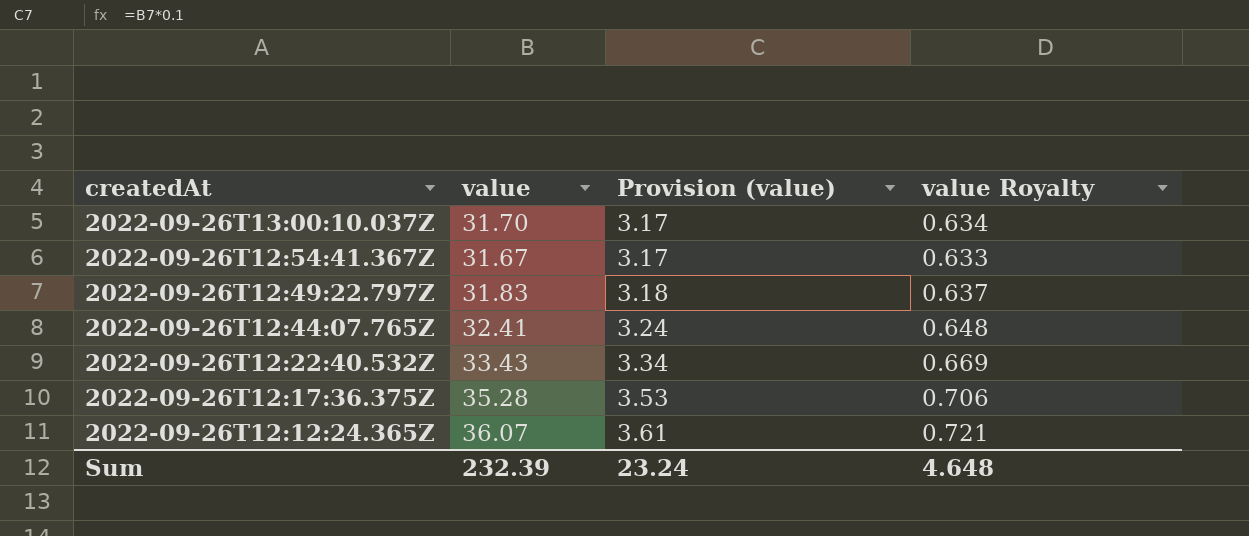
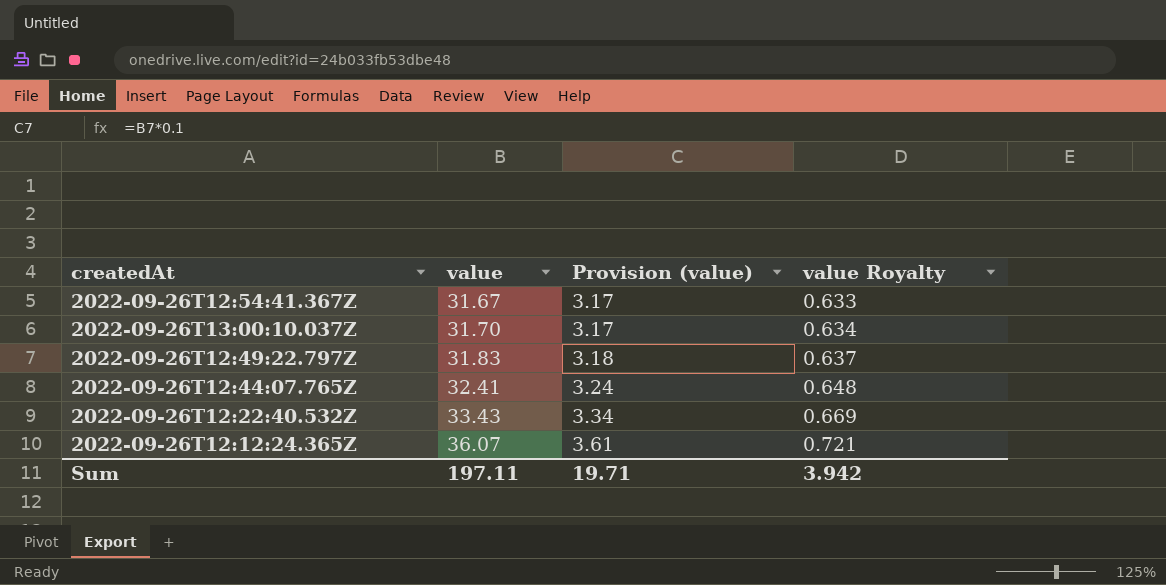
row order: createdAt descending -> value ascending
row 2022-09-26T12:17:36.375Z: 35.28 | 3.53 | 0.706 -> none
Sum | value: 232.39 -> 197.11
Sum | Provision (value): 23.24 -> 19.71
Sum | value Royalty: 4.648 -> 3.942

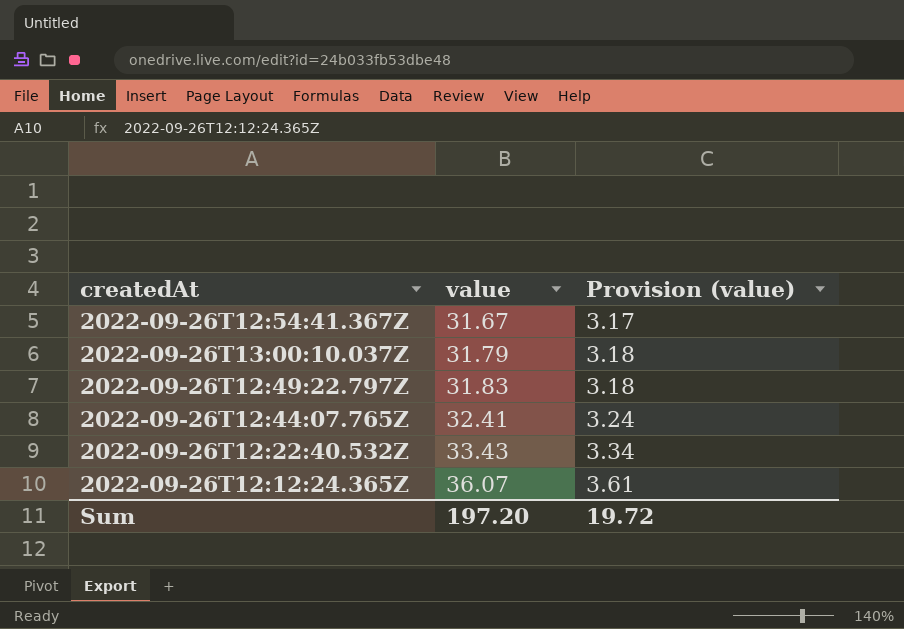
column value Royalty | formula: [value] * 0.02 -> none
2022-09-26T13:00:10.037Z | value: 31.70 -> 31.79
2022-09-26T13:00:10.037Z | Provision (value): 3.17 -> 3.18
Sum | value: 197.11 -> 197.20
Sum | Provision (value): 19.71 -> 19.72

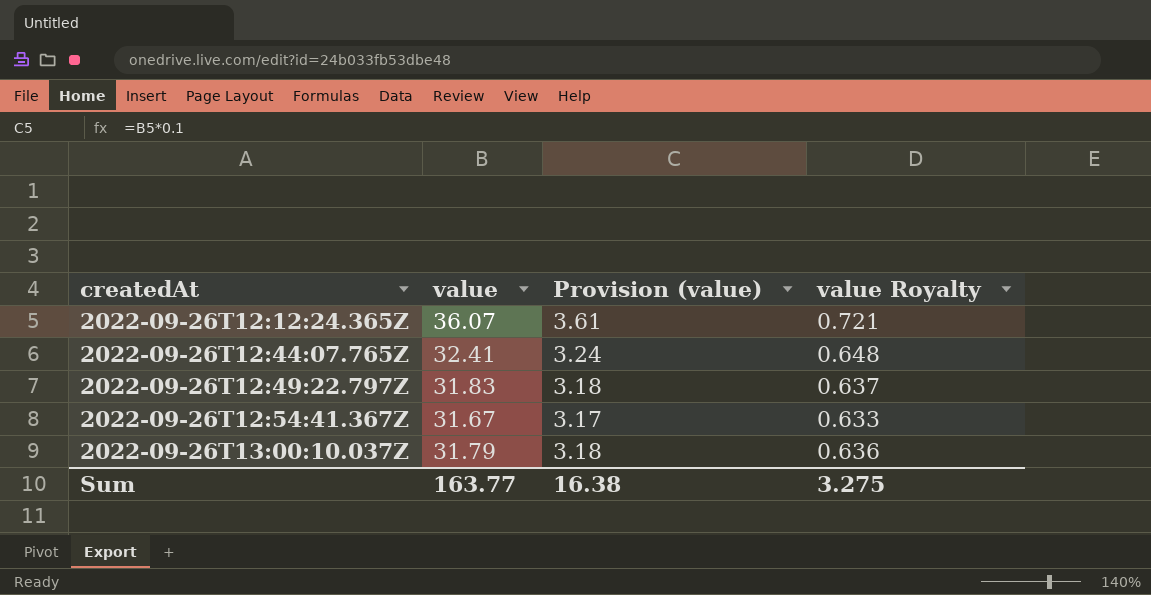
row order: value ascending -> createdAt ascending
column value Royalty | formula: none -> [value] * 0.02
row 2022-09-26T12:22:40.532Z: 33.43 | 3.34 -> none
Sum | value: 197.20 -> 163.77
Sum | Provision (value): 19.72 -> 16.38

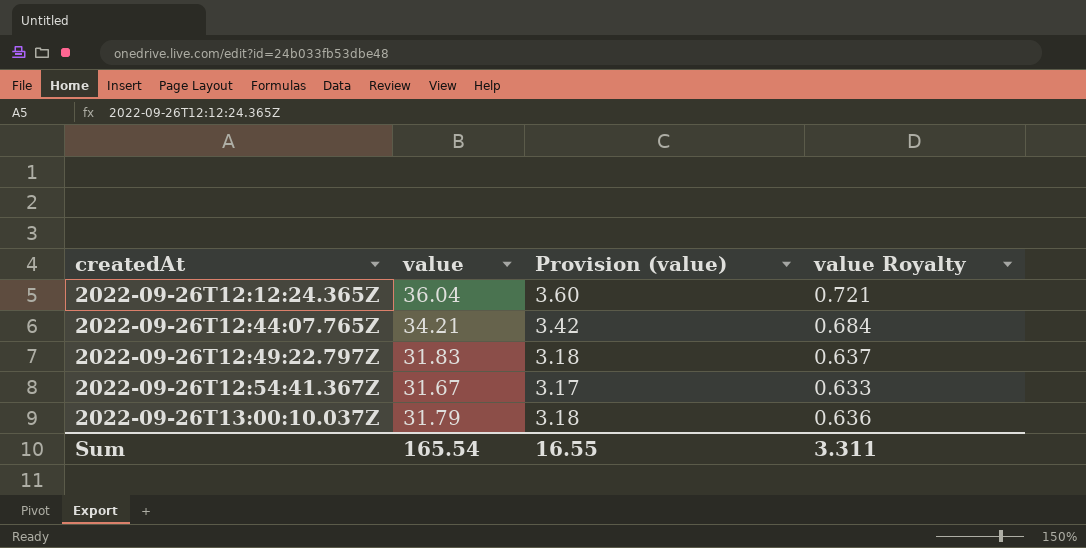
2022-09-26T12:12:24.365Z | value: 36.07 -> 36.04
2022-09-26T12:12:24.365Z | Provision (value): 3.61 -> 3.60
2022-09-26T12:44:07.765Z | value: 32.41 -> 34.21
2022-09-26T12:44:07.765Z | Provision (value): 3.24 -> 3.42
2022-09-26T12:44:07.765Z | value Royalty: 0.648 -> 0.684
Sum | value: 163.77 -> 165.54
Sum | Provision (value): 16.38 -> 16.55
Sum | value Royalty: 3.275 -> 3.311

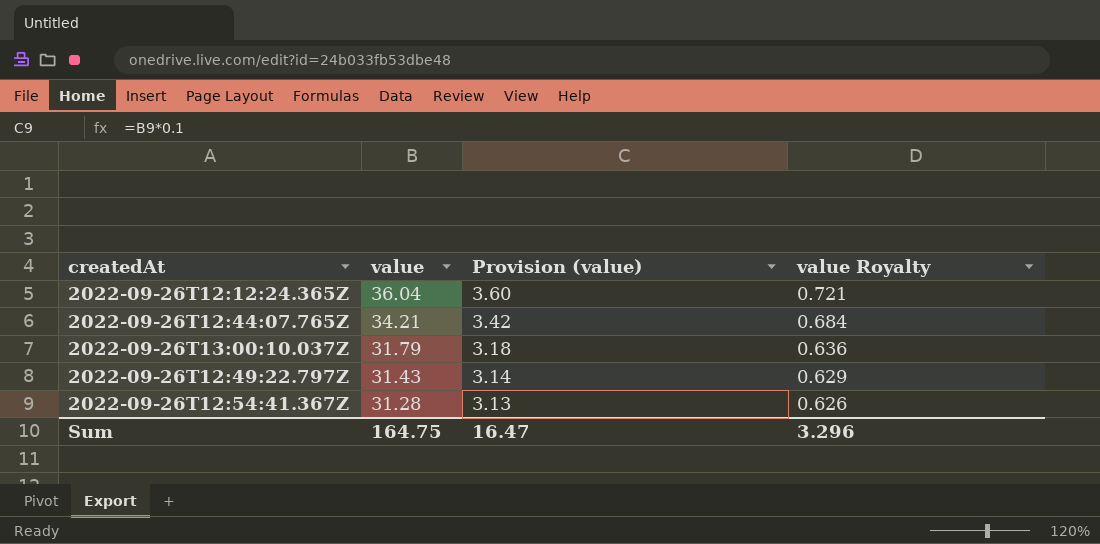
row order: createdAt ascending -> value descending
2022-09-26T12:49:22.797Z | value: 31.83 -> 31.43
2022-09-26T12:49:22.797Z | Provision (value): 3.18 -> 3.14
2022-09-26T12:49:22.797Z | value Royalty: 0.637 -> 0.629
2022-09-26T12:54:41.367Z | value: 31.67 -> 31.28
2022-09-26T12:54:41.367Z | Provision (value): 3.17 -> 3.13
2022-09-26T12:54:41.367Z | value Royalty: 0.633 -> 0.626
Sum | value: 165.54 -> 164.75
Sum | Provision (value): 16.55 -> 16.47
Sum | value Royalty: 3.311 -> 3.296

